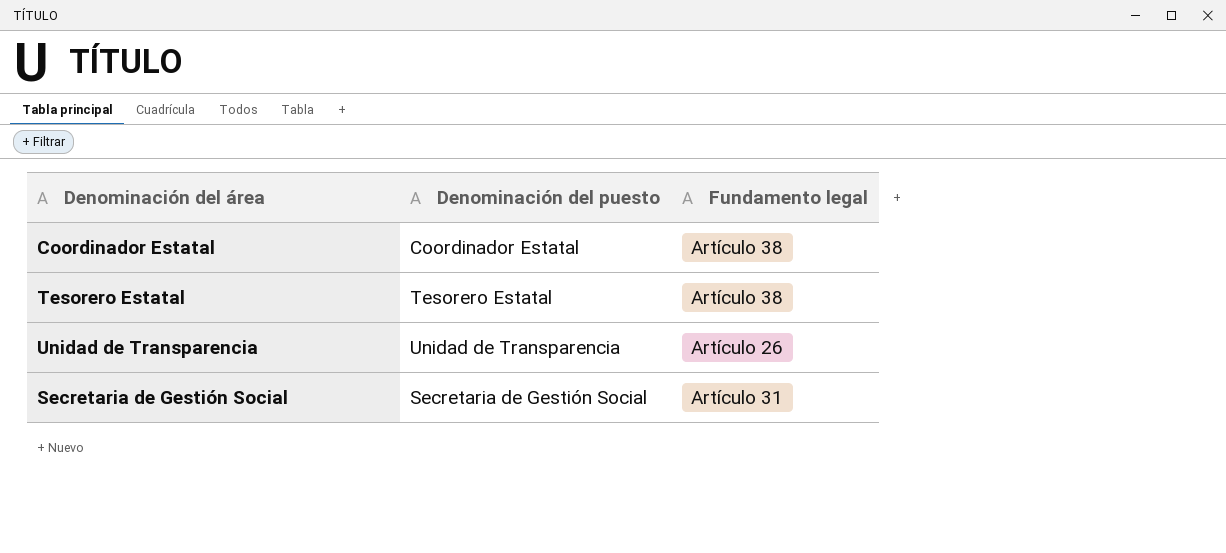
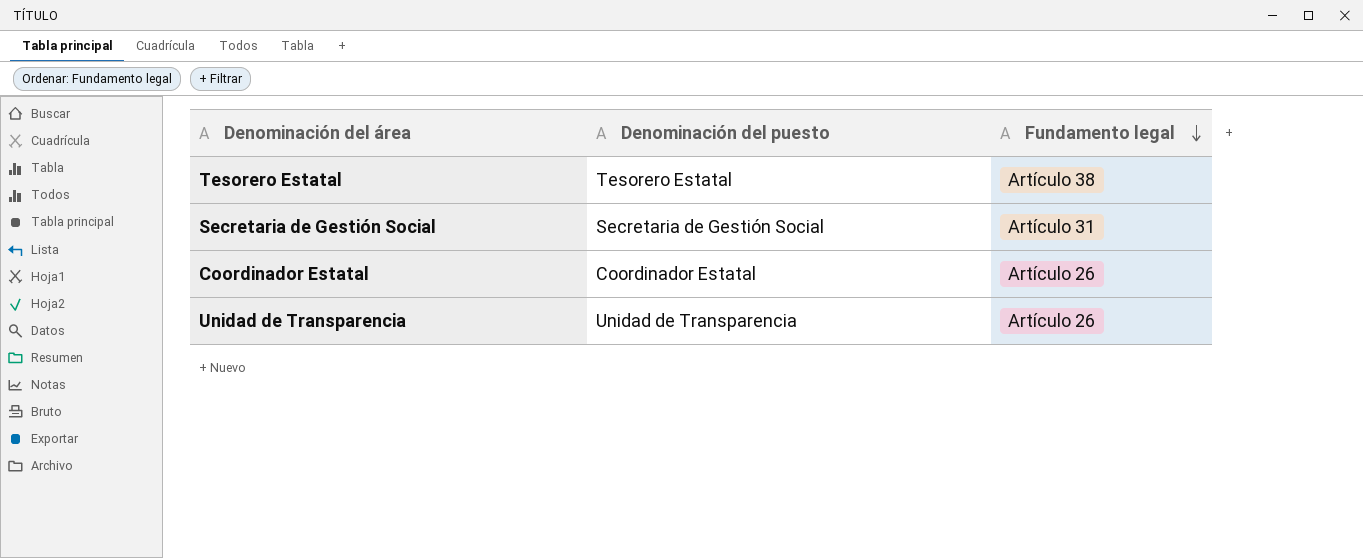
row order: none -> Fundamento legal descending
Coordinador Estatal | Fundamento legal: Artículo 38 -> Artículo 26

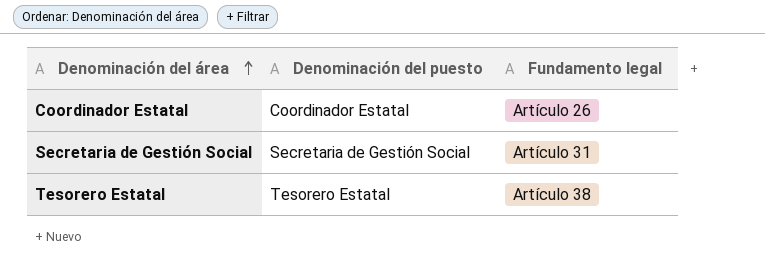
row order: Fundamento legal descending -> Denominación del área ascending
row Unidad de Transparencia: Unidad de Transparencia | Artículo 26 -> none

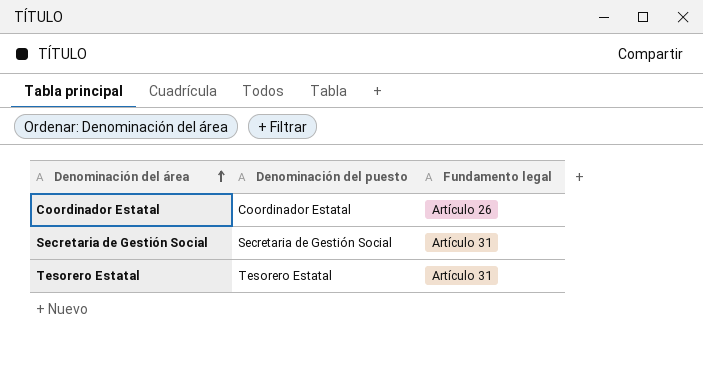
Tesorero Estatal | Fundamento legal: Artículo 38 -> Artículo 31

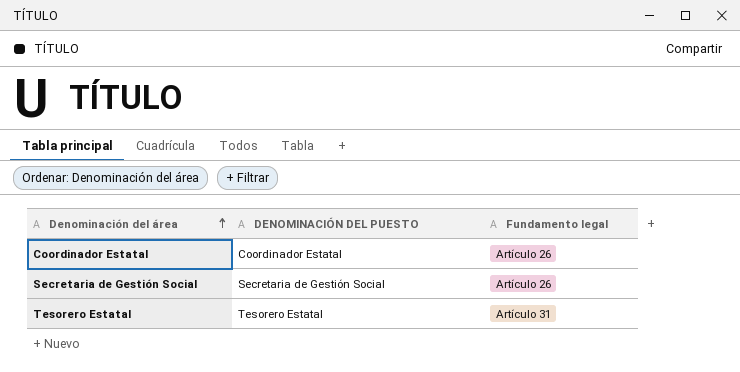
column name: Denominación del puesto -> DENOMINACIÓN DEL PUESTO
Secretaria de Gestión Social | Fundamento legal: Artículo 31 -> Artículo 26

